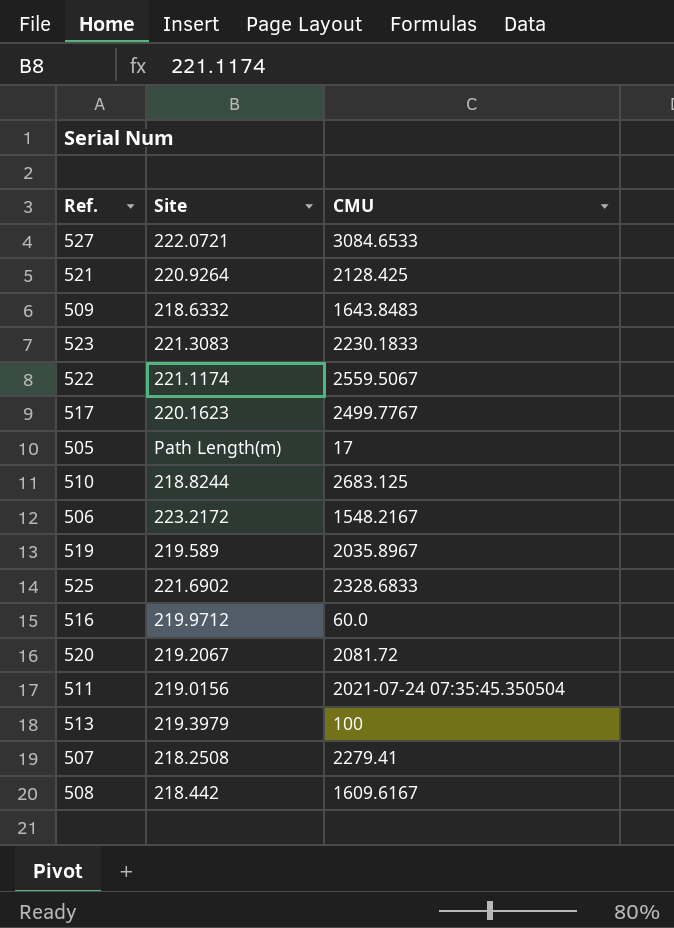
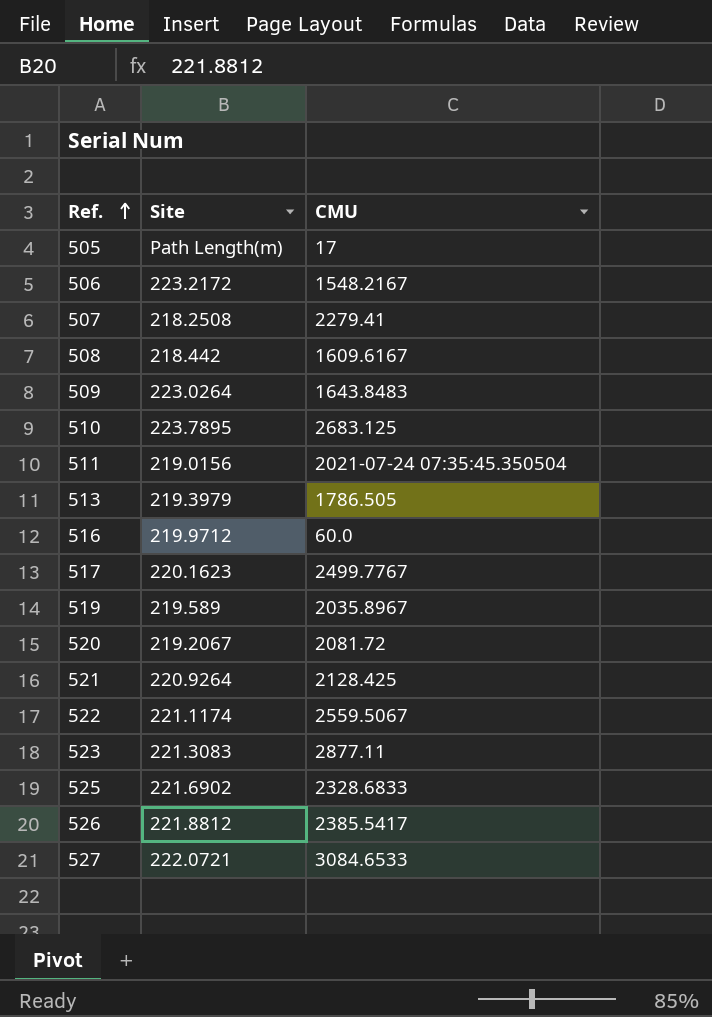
row order: none -> Ref. ascending
509 | Site: 218.6332 -> 223.0264
510 | Site: 218.8244 -> 223.7895
513 | CMU: 100 -> 1786.505
523 | CMU: 2230.1833 -> 2877.11
row 526: none -> 221.8812 | 2385.5417

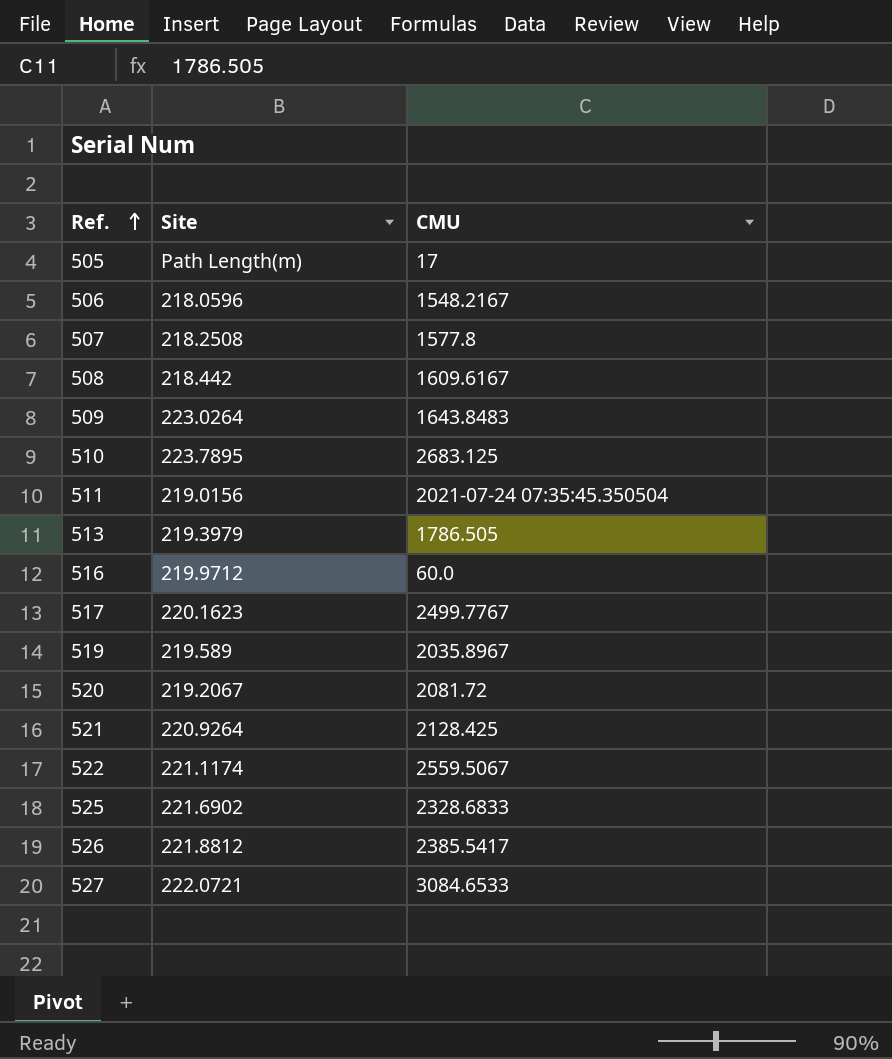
row 523: 221.3083 | 2877.11 -> none
506 | Site: 223.2172 -> 218.0596
507 | CMU: 2279.41 -> 1577.8

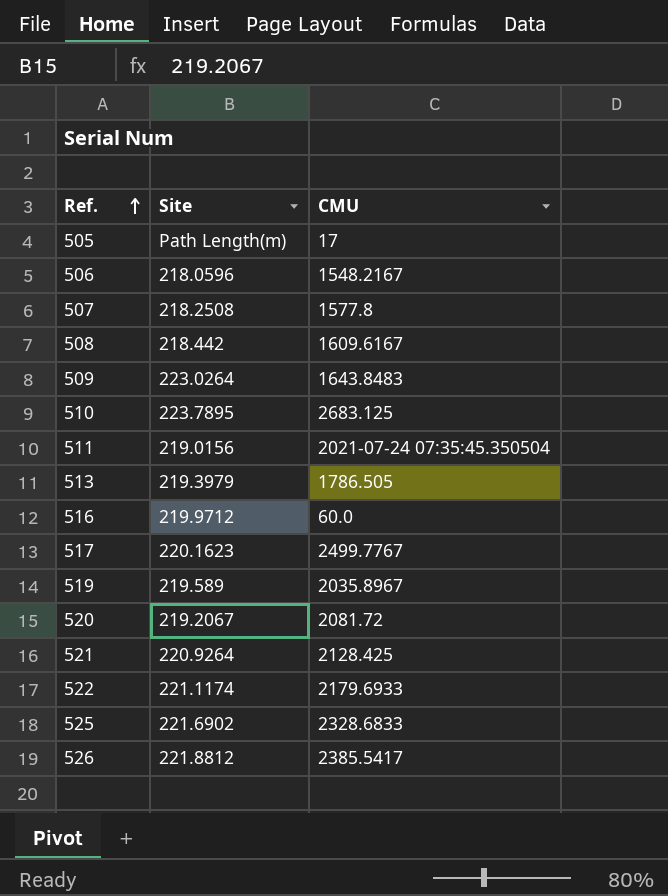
row 527: 222.0721 | 3084.6533 -> none
522 | CMU: 2559.5067 -> 2179.6933

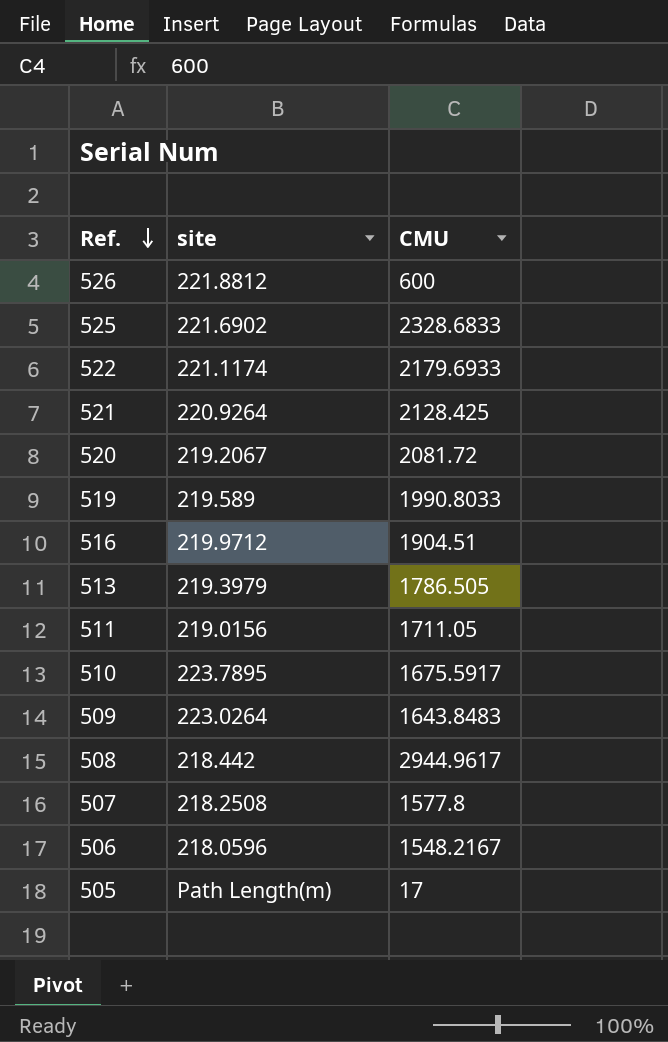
row order: Ref. ascending -> Ref. descending
column name: Site -> site
row 517: 220.1623 | 2499.7767 -> none
526 | CMU: 2385.5417 -> 600
519 | CMU: 2035.8967 -> 1990.8033
516 | CMU: 60.0 -> 1904.51
511 | CMU: 2021-07-24 07:35:45.350504 -> 1711.05
510 | CMU: 2683.125 -> 1675.5917
508 | CMU: 1609.6167 -> 2944.9617

